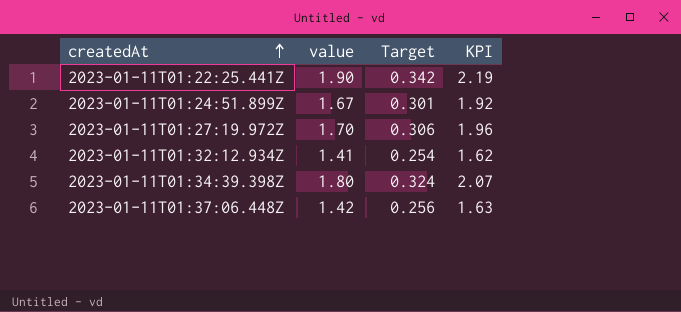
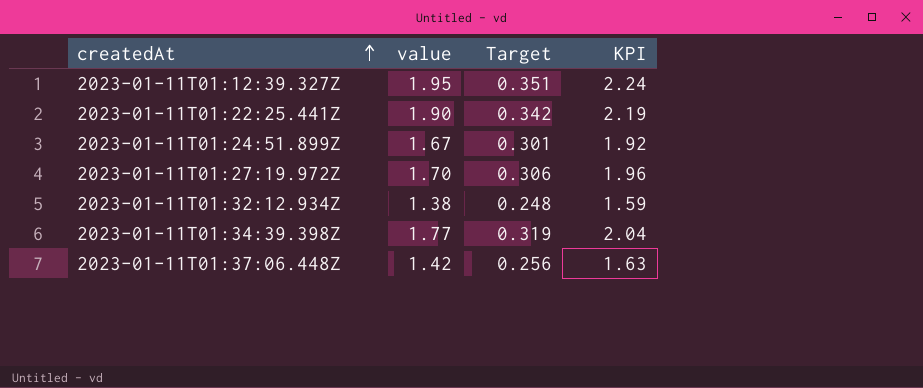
row 2023-01-11T01:12:39.327Z: none -> 1.95 | 0.351 | 2.24
2023-01-11T01:32:12.934Z | value: 1.41 -> 1.38
2023-01-11T01:32:12.934Z | Target: 0.254 -> 0.248
2023-01-11T01:32:12.934Z | KPI: 1.62 -> 1.59
2023-01-11T01:34:39.398Z | value: 1.80 -> 1.77
2023-01-11T01:34:39.398Z | Target: 0.324 -> 0.319
2023-01-11T01:34:39.398Z | KPI: 2.07 -> 2.04

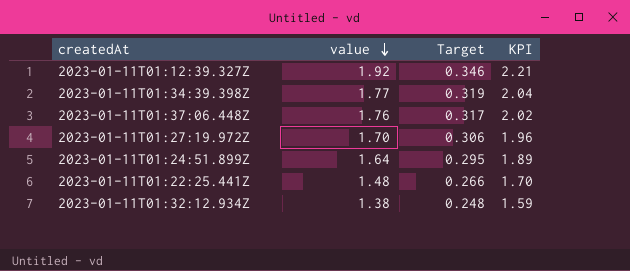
row order: createdAt ascending -> value descending
2023-01-11T01:12:39.327Z | value: 1.95 -> 1.92
2023-01-11T01:12:39.327Z | Target: 0.351 -> 0.346
2023-01-11T01:12:39.327Z | KPI: 2.24 -> 2.21
2023-01-11T01:37:06.448Z | value: 1.42 -> 1.76
2023-01-11T01:37:06.448Z | Target: 0.256 -> 0.317
2023-01-11T01:37:06.448Z | KPI: 1.63 -> 2.02
2023-01-11T01:24:51.899Z | value: 1.67 -> 1.64
2023-01-11T01:24:51.899Z | Target: 0.301 -> 0.295
2023-01-11T01:24:51.899Z | KPI: 1.92 -> 1.89
2023-01-11T01:22:25.441Z | value: 1.90 -> 1.48
2023-01-11T01:22:25.441Z | Target: 0.342 -> 0.266
2023-01-11T01:22:25.441Z | KPI: 2.19 -> 1.70

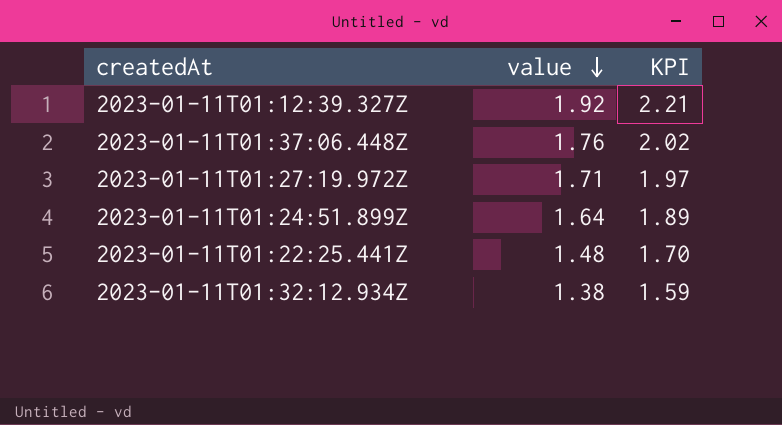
column Target | formula: [value] * 0.18 -> none
row 2023-01-11T01:34:39.398Z: 1.77 | 0.319 | 2.04 -> none
2023-01-11T01:27:19.972Z | value: 1.70 -> 1.71
2023-01-11T01:27:19.972Z | KPI: 1.96 -> 1.97

